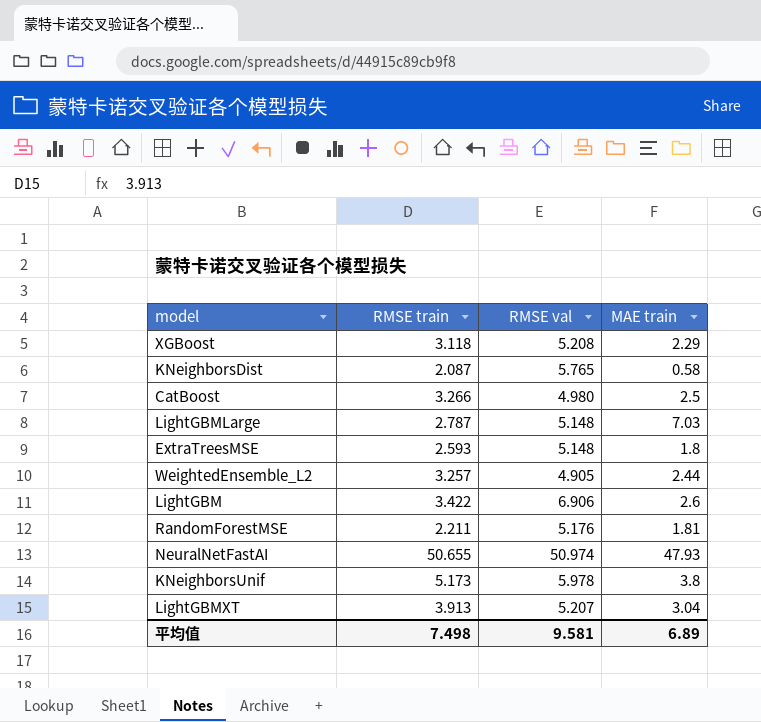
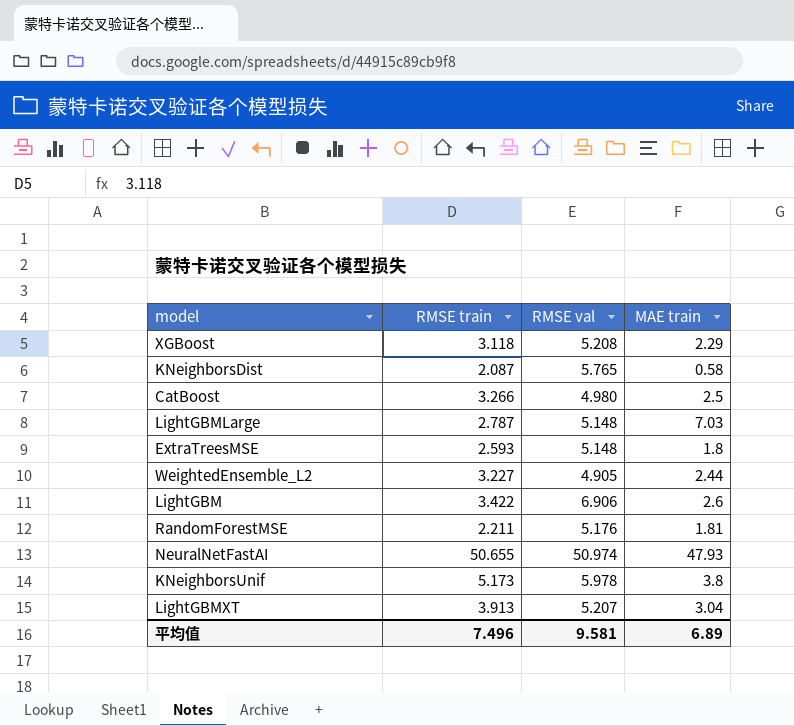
WeightedEnsemble_L2 | RMSE train: 3.257 -> 3.227
平均值 | RMSE train: 7.498 -> 7.496

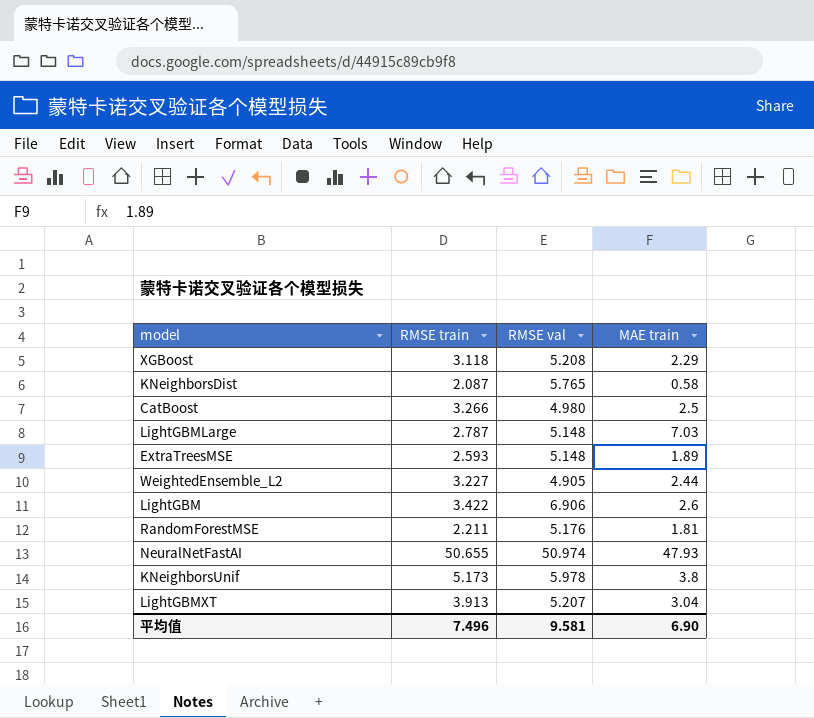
ExtraTreesMSE | MAE train: 1.8 -> 1.89
平均值 | MAE train: 6.89 -> 6.90

